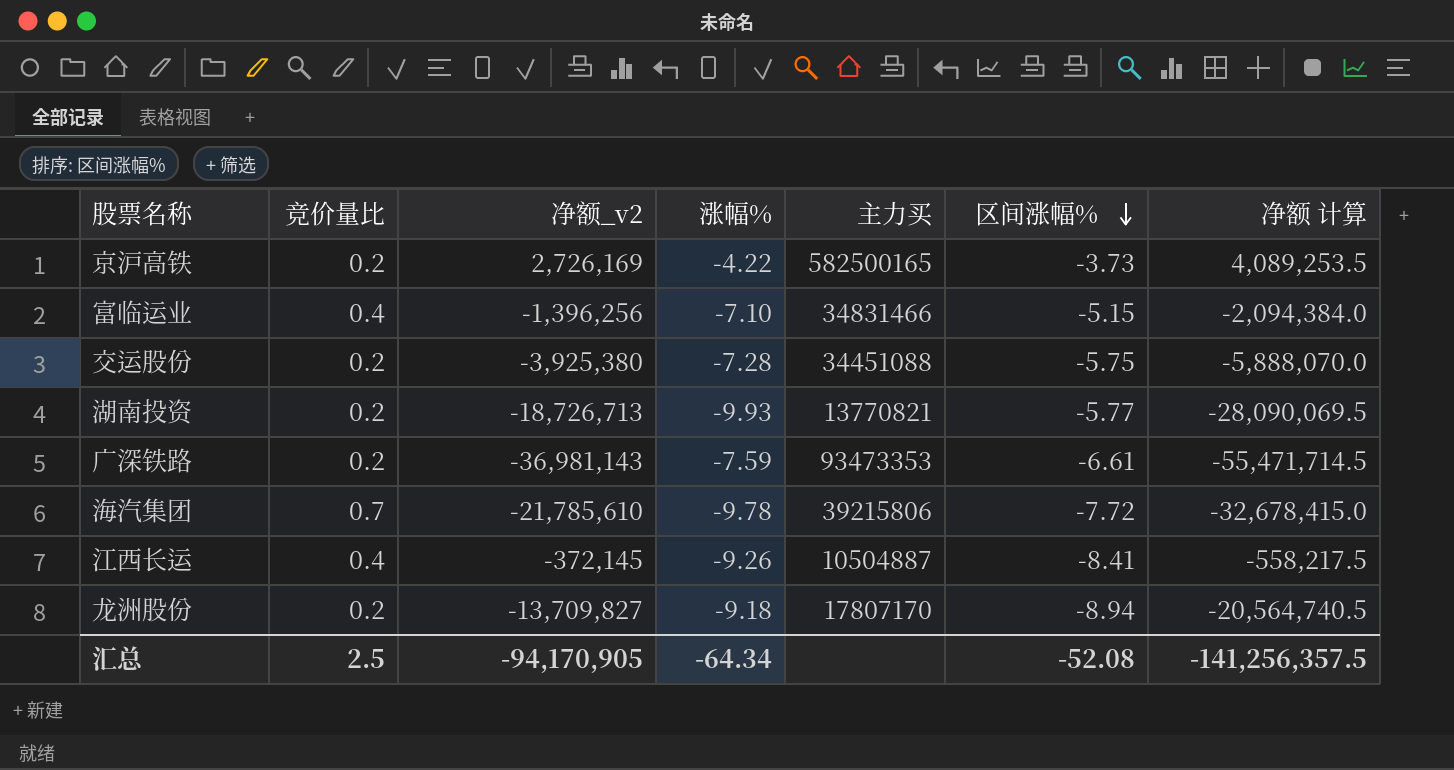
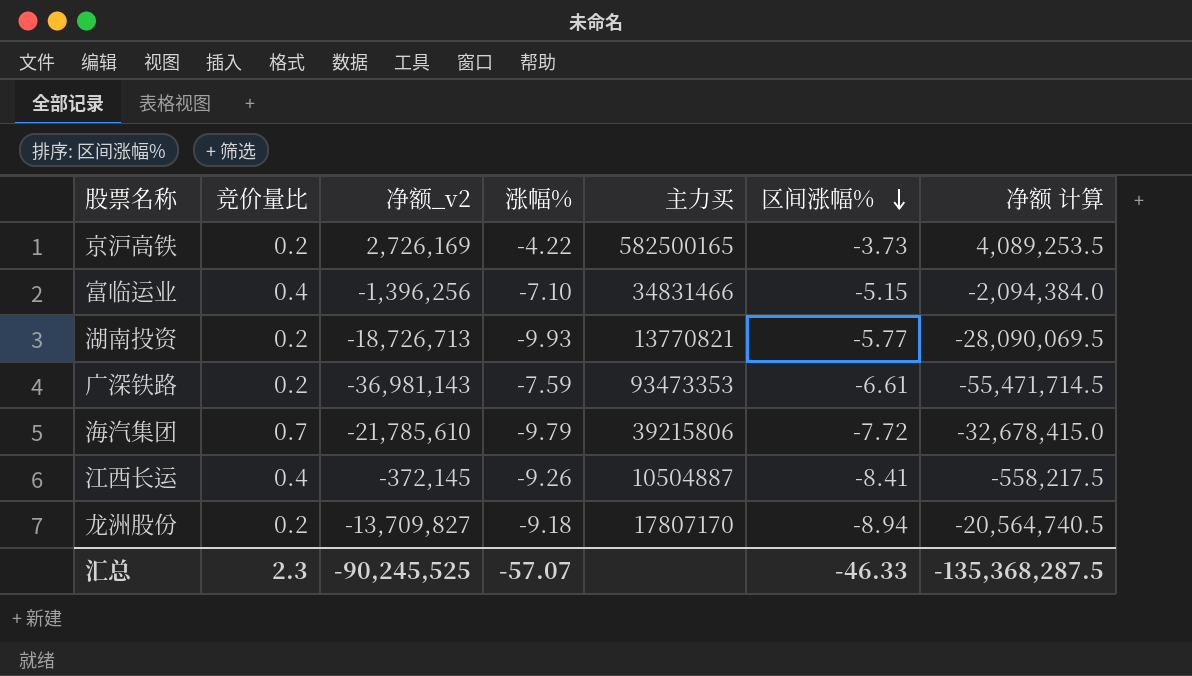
row 交运股份: 0.2 | -3,925,380 | -7.28 | 34451088 | -5.75 | -5,888,070.0 -> none
海汽集团 | 涨幅%: -9.78 -> -9.79
汇总 | 竞价量比: 2.5 -> 2.3
汇总 | 净额_v2: -94,170,905 -> -90,245,525
汇总 | 涨幅%: -64.34 -> -57.07
汇总 | 区间涨幅%: -52.08 -> -46.33
汇总 | 净额 计算: -141,256,357.5 -> -135,368,287.5

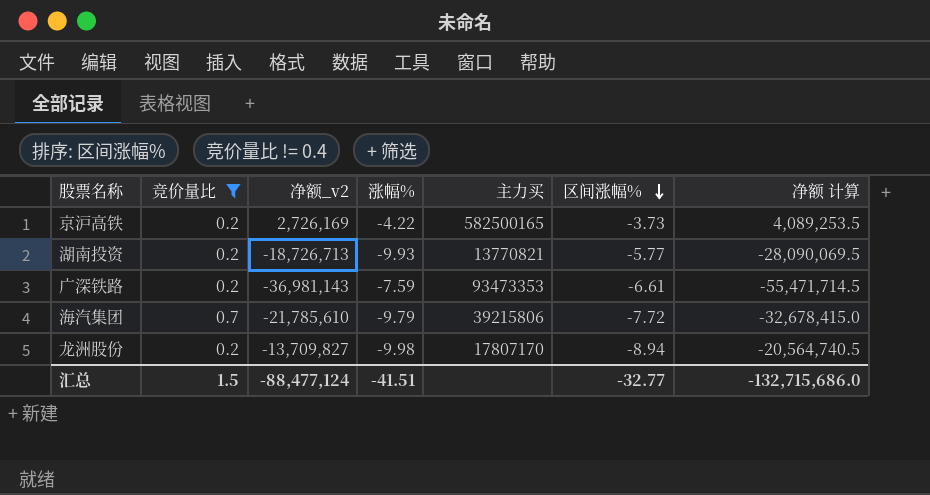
filter: none -> 竞价量比 != 0.4
龙洲股份 | 涨幅%: -9.18 -> -9.98
汇总 | 竞价量比: 2.3 -> 1.5
汇总 | 净额_v2: -90,245,525 -> -88,477,124
汇总 | 涨幅%: -57.07 -> -41.51
汇总 | 区间涨幅%: -46.33 -> -32.77
汇总 | 净额 计算: -135,368,287.5 -> -132,715,686.0

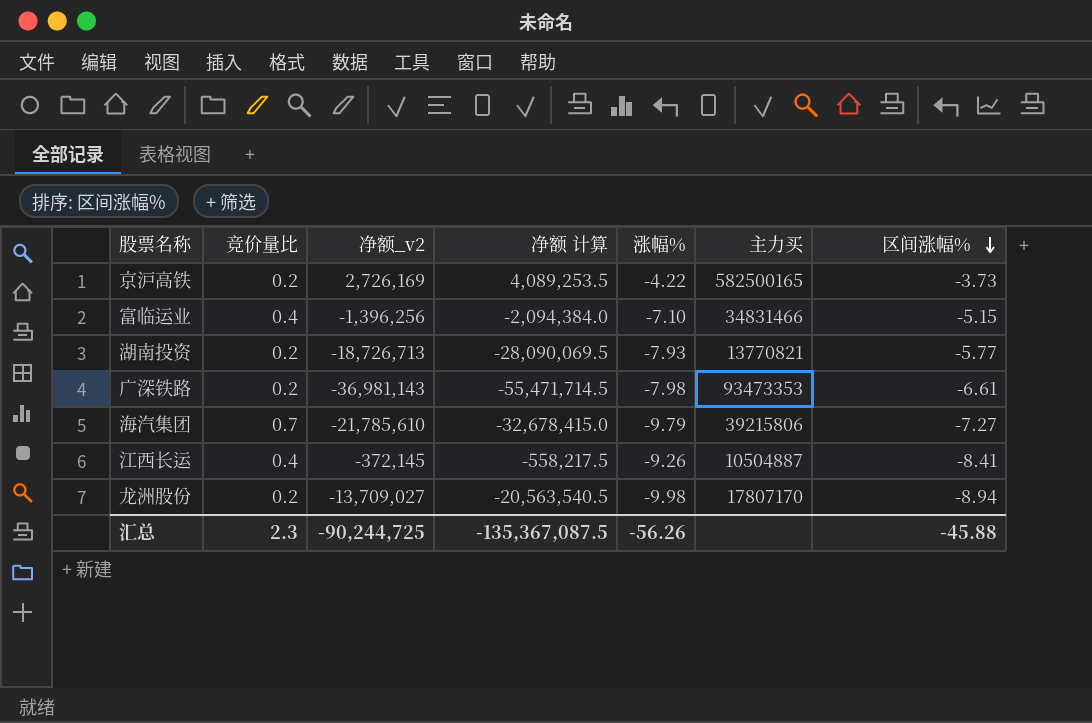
filter: 竞价量比 != 0.4 -> none
column 净额 计算 | position: 7 -> 4
湖南投资 | 涨幅%: -9.93 -> -7.93
广深铁路 | 涨幅%: -7.59 -> -7.98
海汽集团 | 区间涨幅%: -7.72 -> -7.27
龙洲股份 | 净额_v2: -13,709,827 -> -13,709,027
龙洲股份 | 净额 计算: -20,564,740.5 -> -20,563,540.5
汇总 | 竞价量比: 1.5 -> 2.3
汇总 | 净额_v2: -88,477,124 -> -90,244,725
汇总 | 净额 计算: -132,715,686.0 -> -135,367,087.5
汇总 | 涨幅%: -41.51 -> -56.26
汇总 | 区间涨幅%: -32.77 -> -45.88

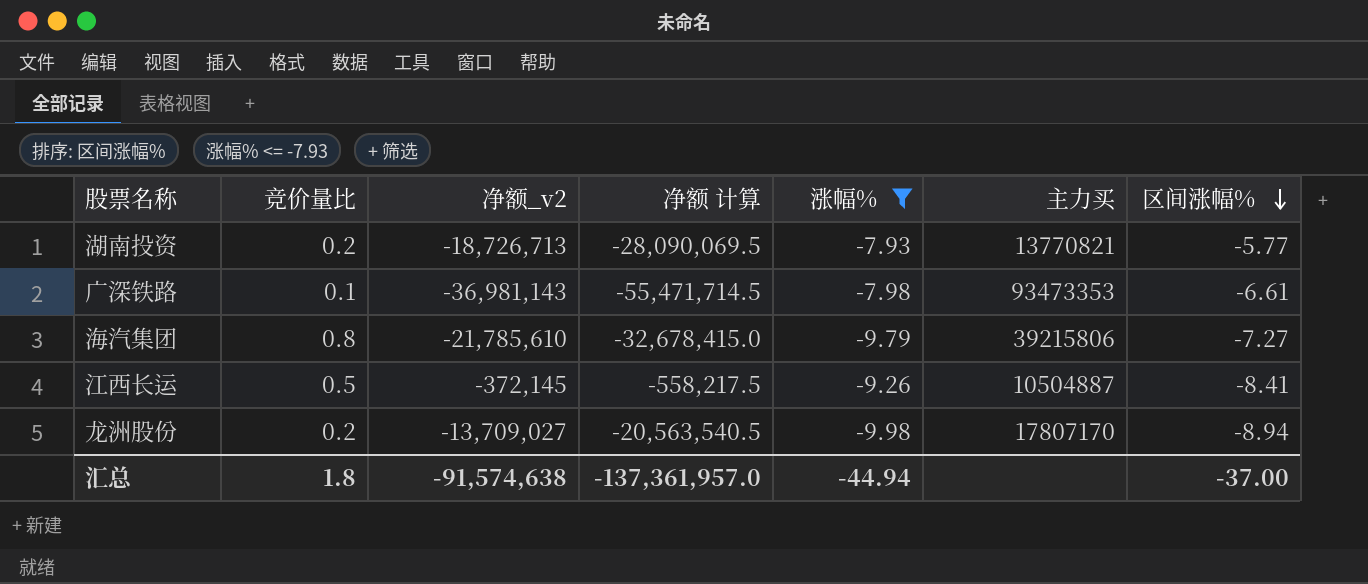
filter: none -> 涨幅% <= -7.93
广深铁路 | 竞价量比: 0.2 -> 0.1
海汽集团 | 竞价量比: 0.7 -> 0.8
江西长运 | 竞价量比: 0.4 -> 0.5
汇总 | 竞价量比: 2.3 -> 1.8
汇总 | 净额_v2: -90,244,725 -> -91,574,638
汇总 | 净额 计算: -135,367,087.5 -> -137,361,957.0
汇总 | 涨幅%: -56.26 -> -44.94
汇总 | 区间涨幅%: -45.88 -> -37.00

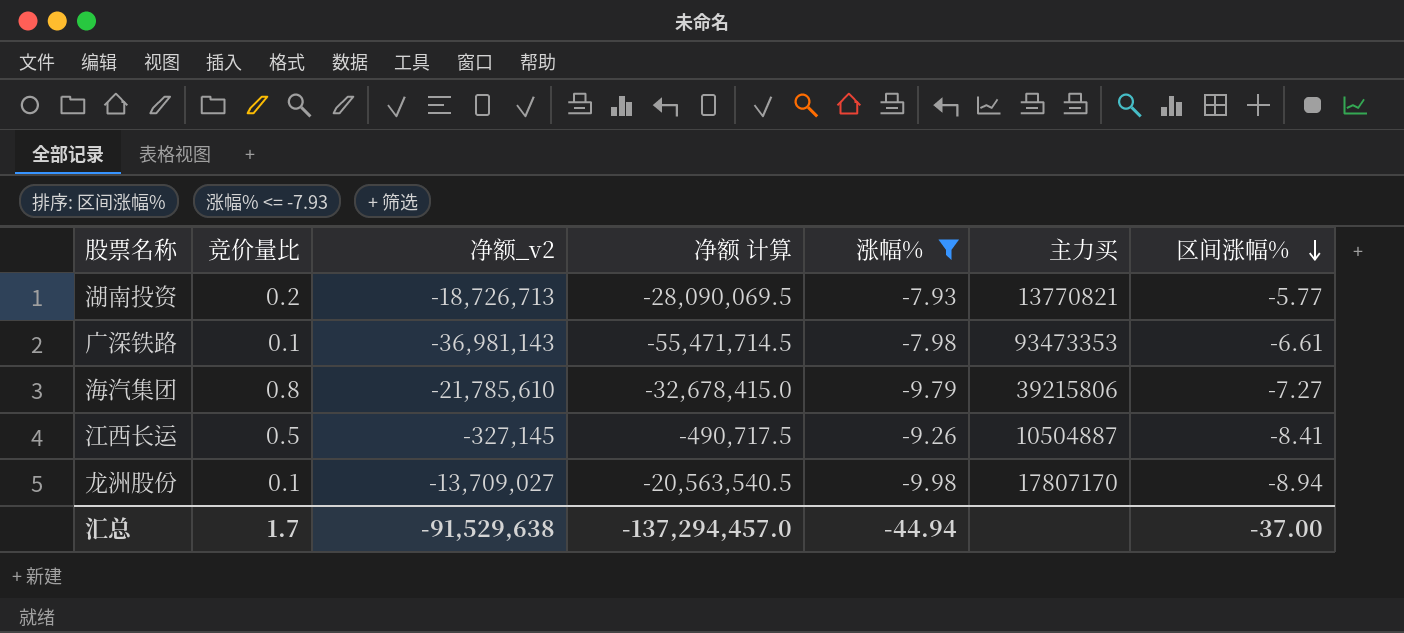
江西长运 | 净额_v2: -372,145 -> -327,145
江西长运 | 净额 计算: -558,217.5 -> -490,717.5
龙洲股份 | 竞价量比: 0.2 -> 0.1
汇总 | 竞价量比: 1.8 -> 1.7
汇总 | 净额_v2: -91,574,638 -> -91,529,638
汇总 | 净额 计算: -137,361,957.0 -> -137,294,457.0

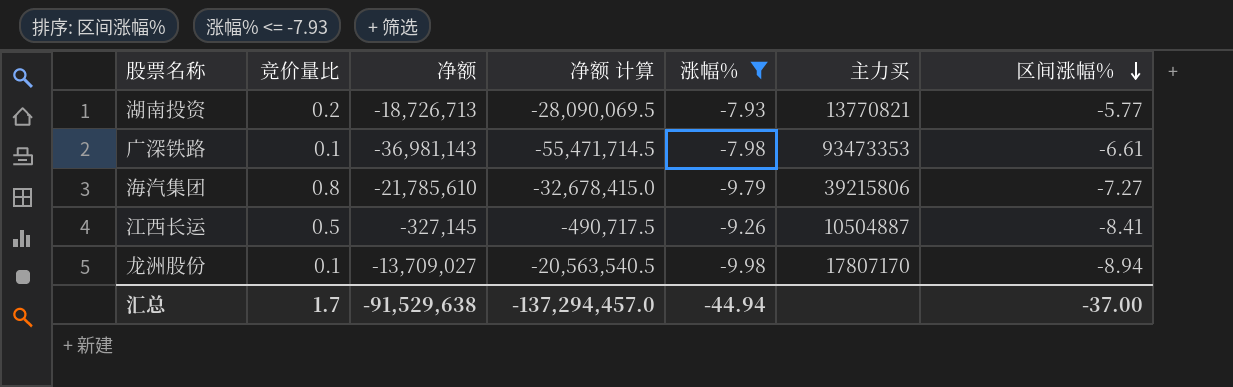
column name: 净额_v2 -> 净额

